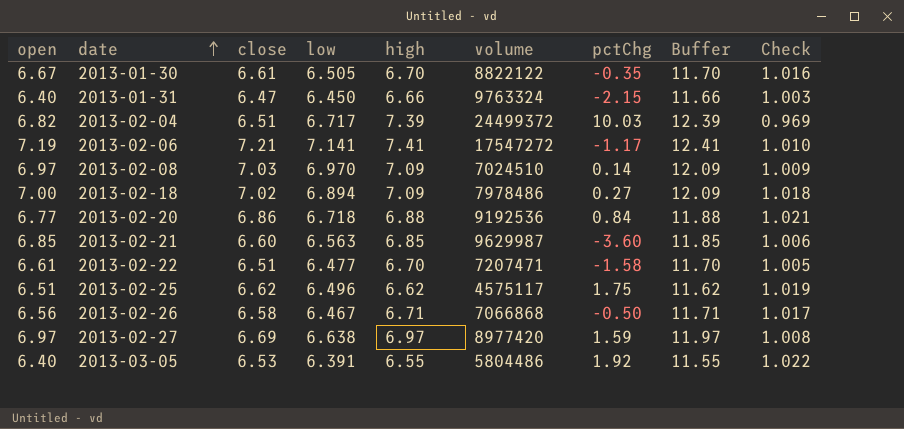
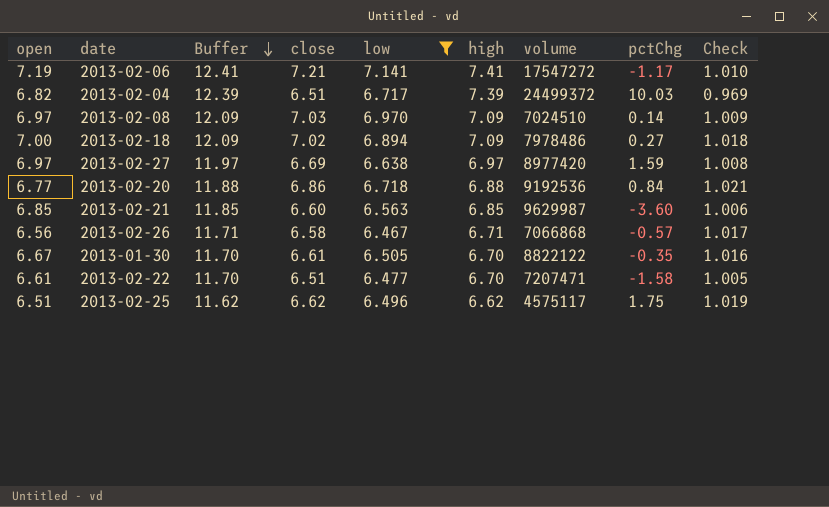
filter: none -> low >= 6.467
row order: date ascending -> Buffer descending
column Buffer | position: 8 -> 3
2013-02-26 | pctChg: -0.50 -> -0.57

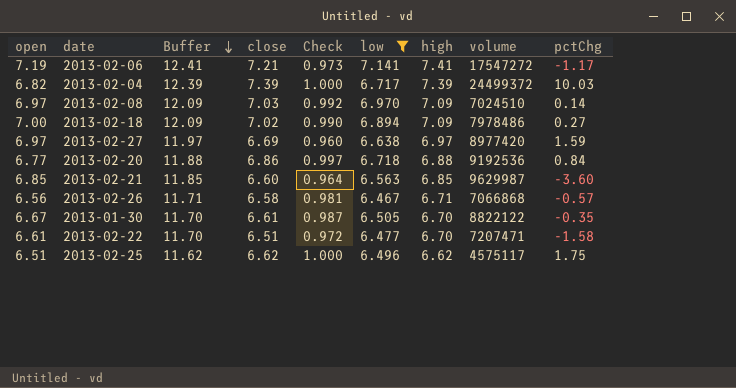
column Check | formula: [close] / [low] -> [close] / [high]
column Check | position: 9 -> 5
2013-02-04 | close: 6.51 -> 7.39

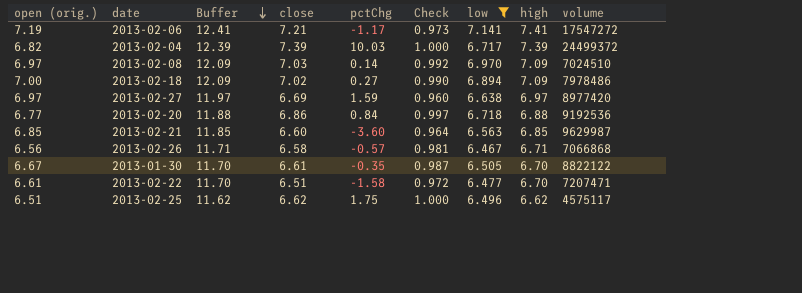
column name: open -> open (orig.)
column pctChg | position: 9 -> 5

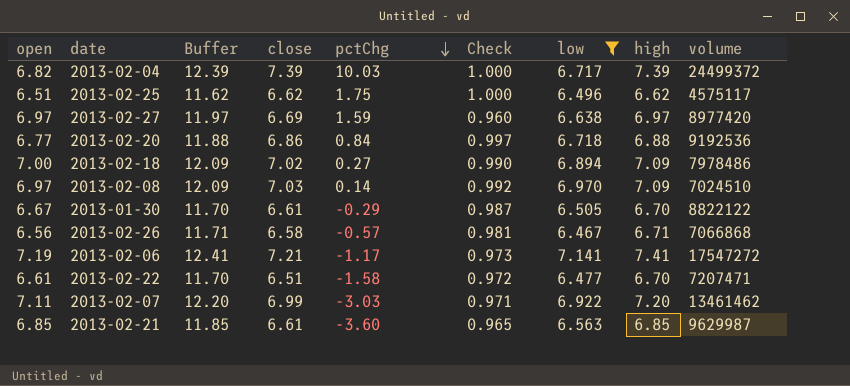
row order: Buffer descending -> pctChg descending
column name: open (orig.) -> open
2013-01-30 | pctChg: -0.35 -> -0.29
row 2013-02-07: none -> 7.11 | 12.20 | 6.99 | -3.03 | 0.971 | 6.922 | 7.20 | 13461462
2013-02-21 | close: 6.60 -> 6.61
2013-02-21 | Check: 0.964 -> 0.965

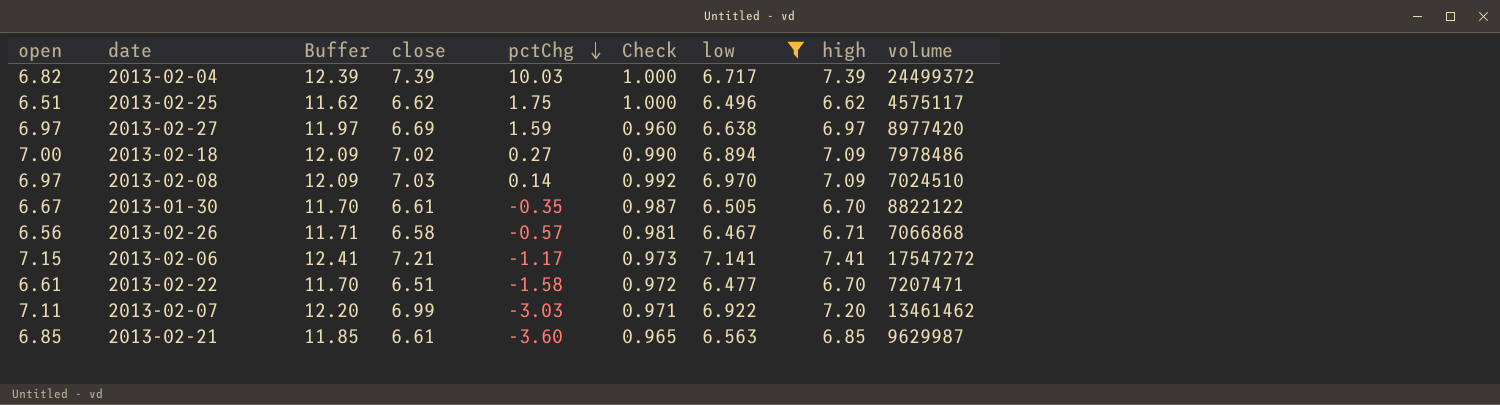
row 2013-02-20: 6.77 | 11.88 | 6.86 | 0.84 | 0.997 | 6.718 | 6.88 | 9192536 -> none
2013-01-30 | pctChg: -0.29 -> -0.35
2013-02-06 | open: 7.19 -> 7.15

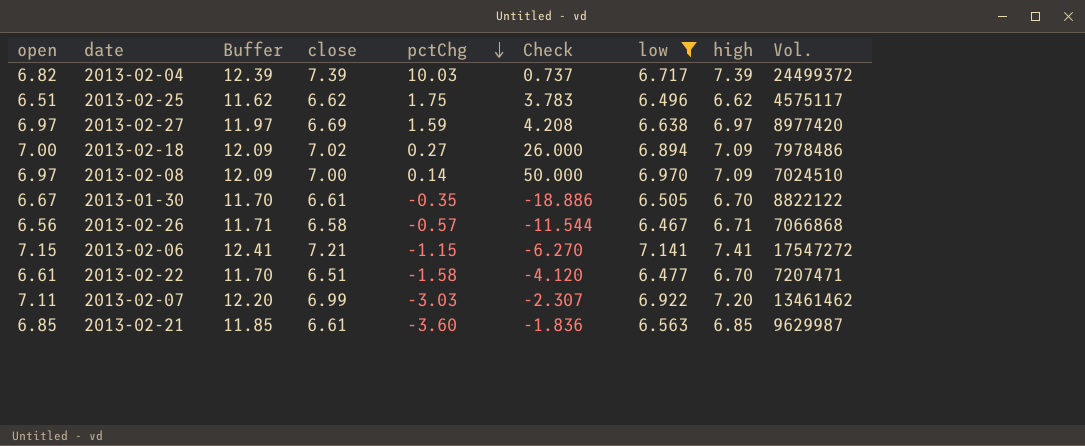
column Check | formula: [close] / [high] -> [close] / [pctChg]
column name: volume -> Vol.
2013-02-08 | close: 7.03 -> 7.00
2013-02-06 | pctChg: -1.17 -> -1.15

